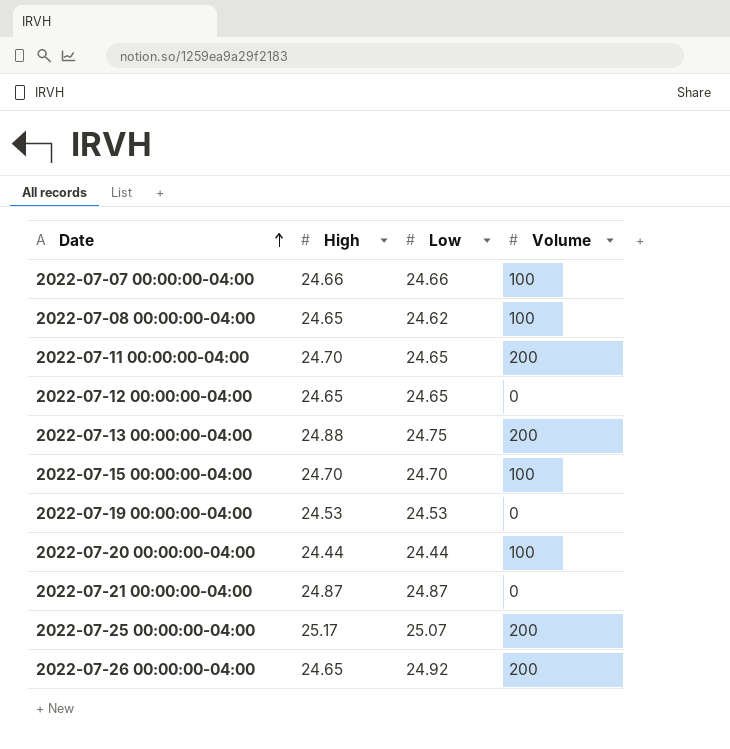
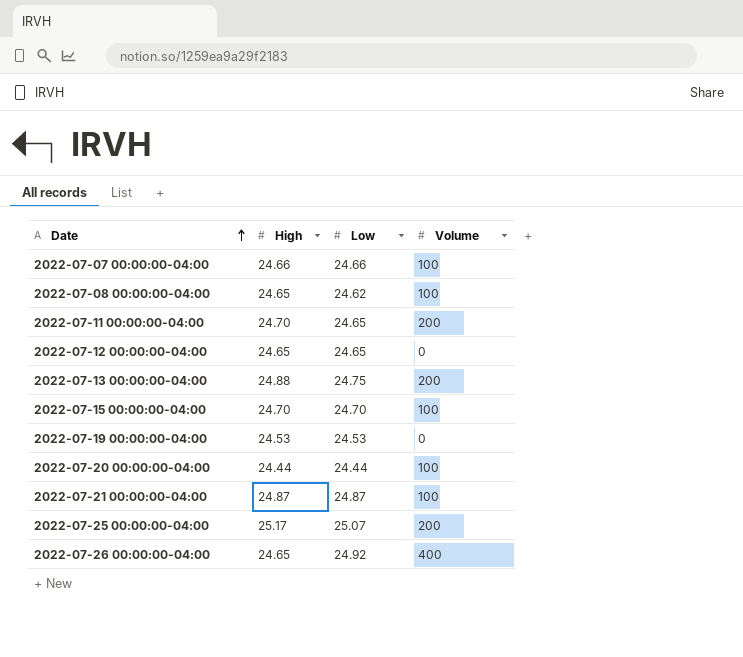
2022-07-21 00:00:00-04:00 | Volume: 0 -> 100
2022-07-26 00:00:00-04:00 | Volume: 200 -> 400

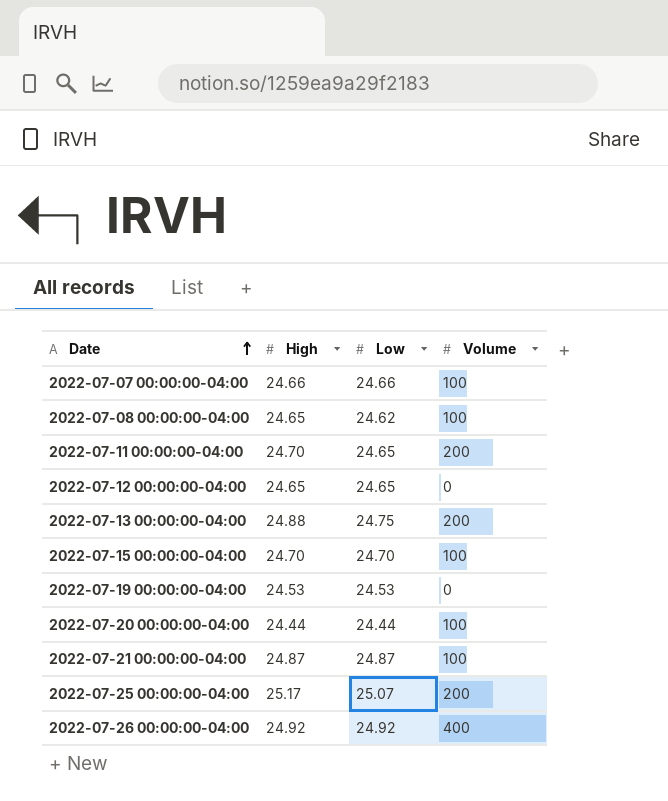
2022-07-26 00:00:00-04:00 | High: 24.65 -> 24.92

